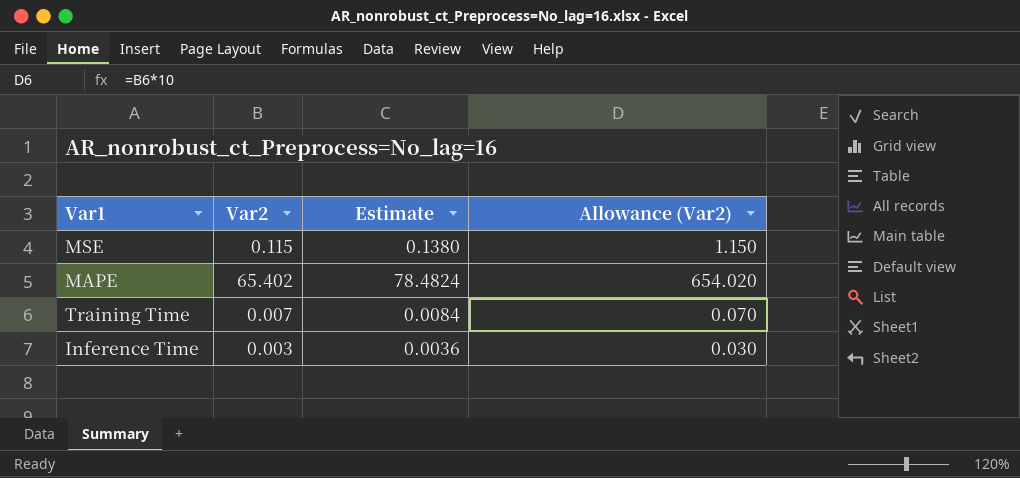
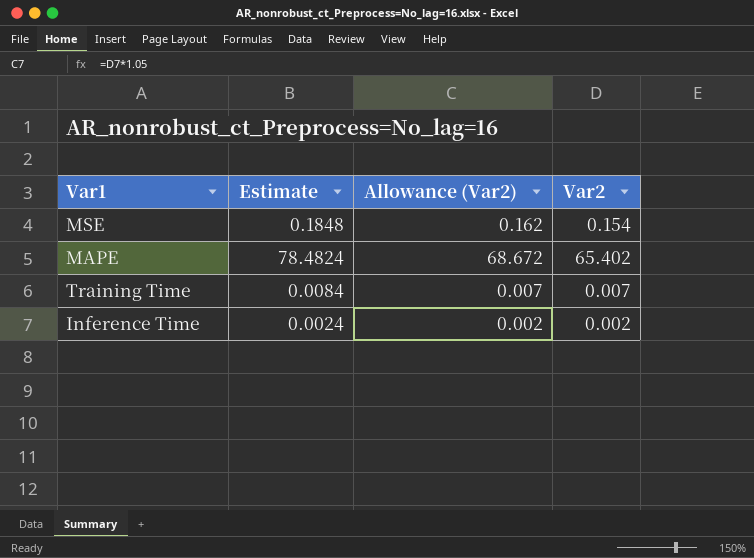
column Allowance (Var2) | formula: [Var2] * 10 -> [Var2] * 1.05
column Var2 | position: 2 -> 4
MSE | Estimate: 0.1380 -> 0.1848
MSE | Var2: 0.115 -> 0.154
Inference Time | Estimate: 0.0036 -> 0.0024
Inference Time | Var2: 0.003 -> 0.002

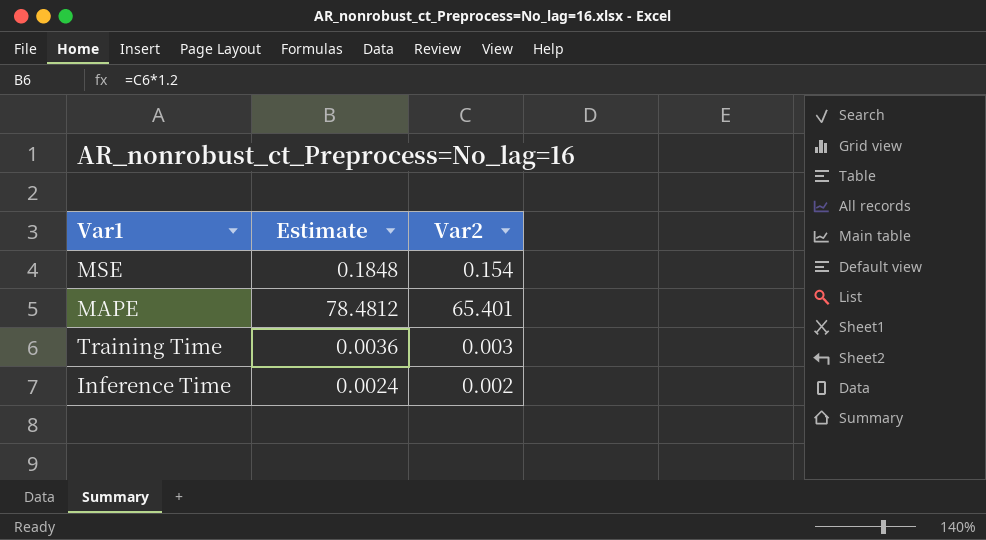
column Allowance (Var2) | formula: [Var2] * 1.05 -> none
MAPE | Estimate: 78.4824 -> 78.4812
MAPE | Var2: 65.402 -> 65.401
Training Time | Estimate: 0.0084 -> 0.0036
Training Time | Var2: 0.007 -> 0.003

